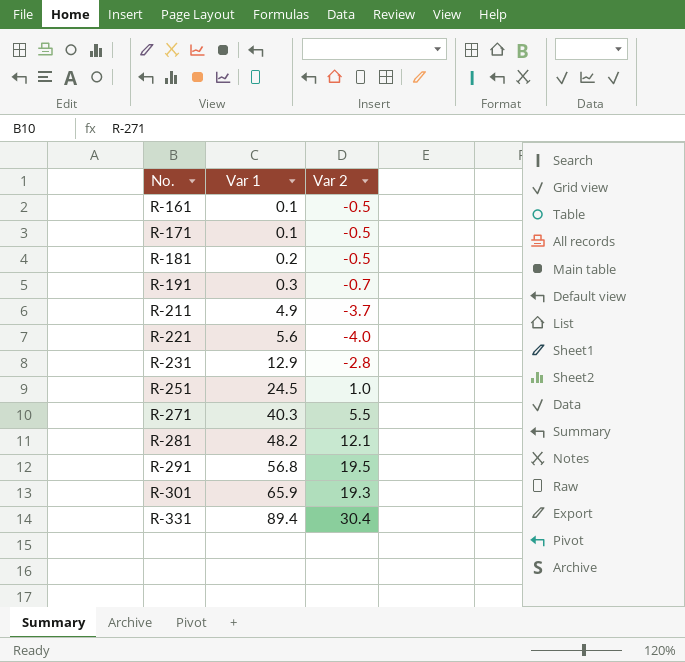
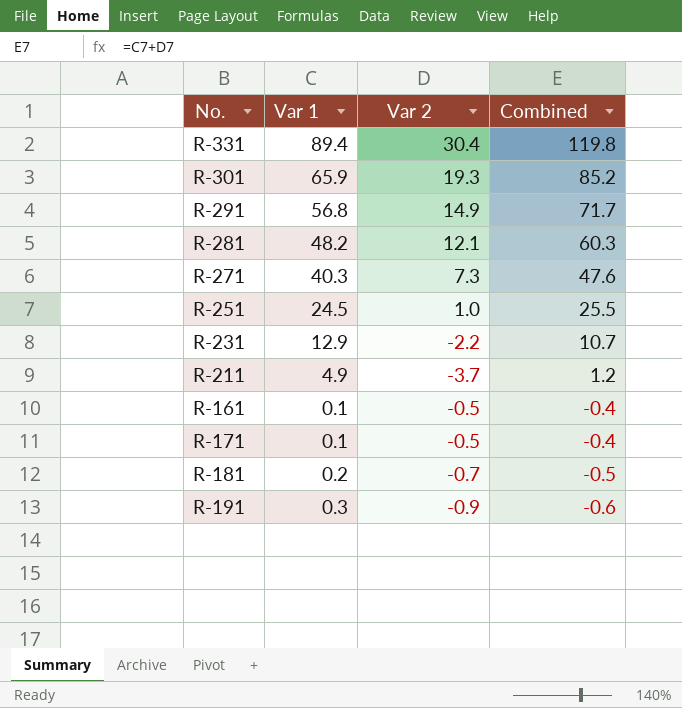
row order: No. ascending -> Combined descending
column Combined | formula: none -> [Var 1] + [Var 2]
row R-221: 5.6 | -4.0 -> none
R-291 | Var 2: 19.5 -> 14.9
R-271 | Var 2: 5.5 -> 7.3
R-231 | Var 2: -2.8 -> -2.2
R-181 | Var 2: -0.5 -> -0.7
R-191 | Var 2: -0.7 -> -0.9

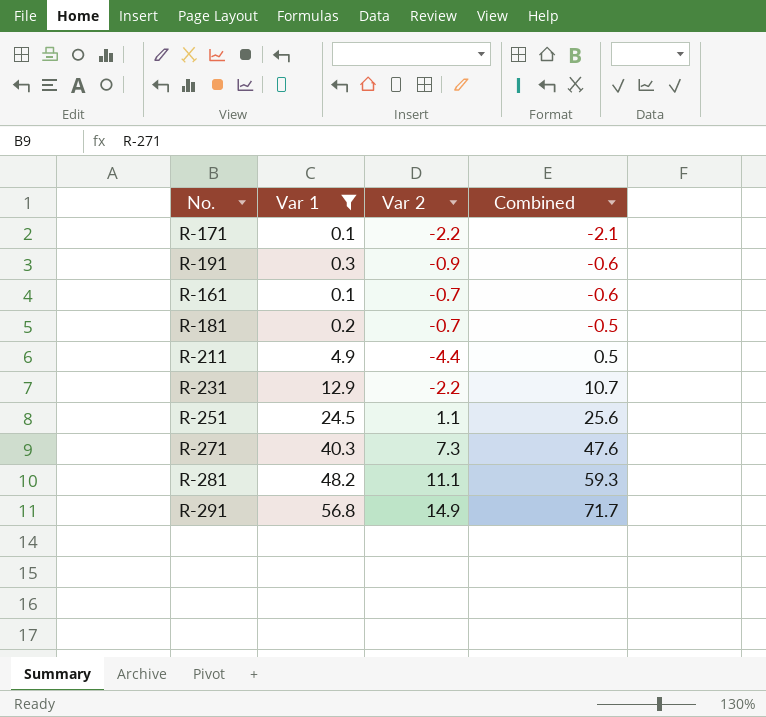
filter: none -> Var 1 <= 56.8
row order: Combined descending -> Combined ascending
R-171 | Var 2: -0.5 -> -2.2
R-171 | Combined: -0.4 -> -2.1
R-161 | Var 2: -0.5 -> -0.7
R-161 | Combined: -0.4 -> -0.6
R-211 | Var 2: -3.7 -> -4.4
R-211 | Combined: 1.2 -> 0.5
R-251 | Var 2: 1.0 -> 1.1
R-251 | Combined: 25.5 -> 25.6
R-281 | Var 2: 12.1 -> 11.1
R-281 | Combined: 60.3 -> 59.3

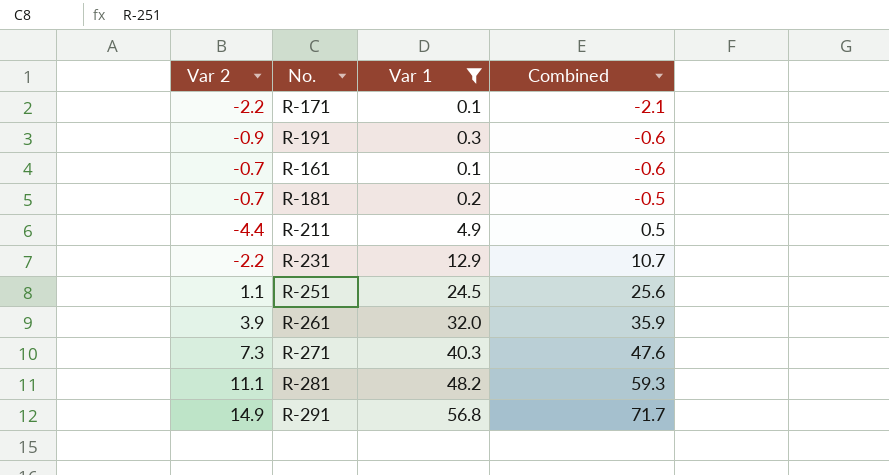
column Var 2 | position: 3 -> 1
row R-261: none -> 3.9 | 32.0 | 35.9

